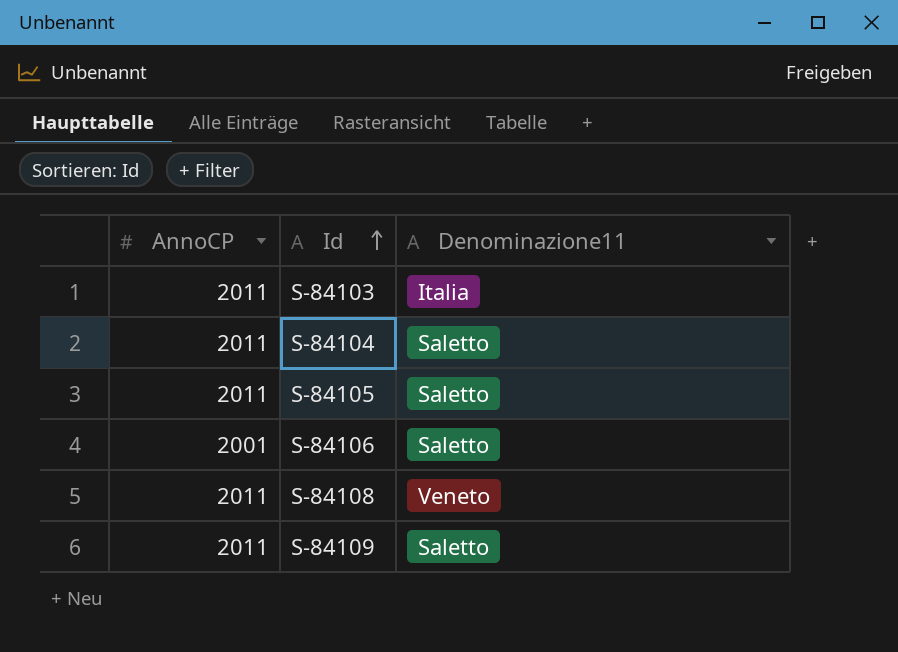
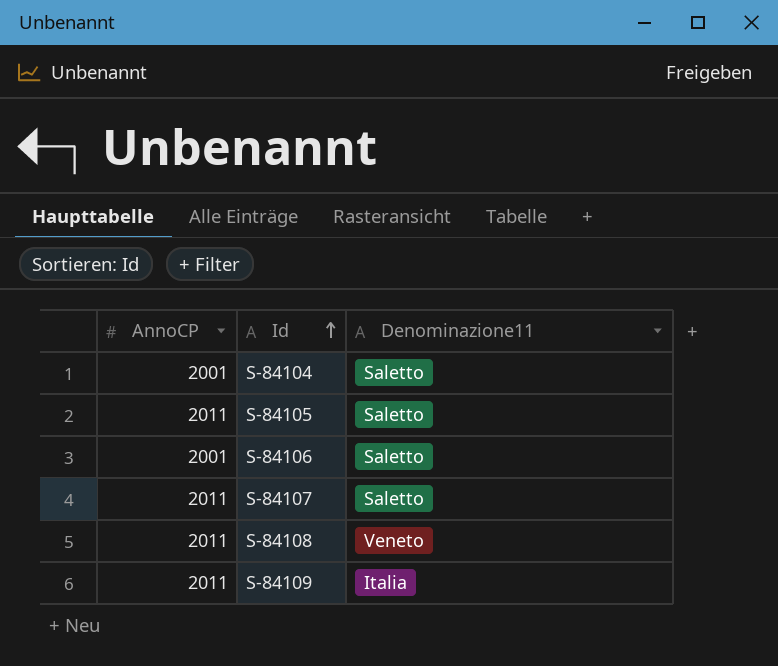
row S-84103: 2011 | Italia -> none
S-84104 | AnnoCP: 2011 -> 2001
row S-84107: none -> 2011 | Saletto
S-84109 | Denominazione11: Saletto -> Italia

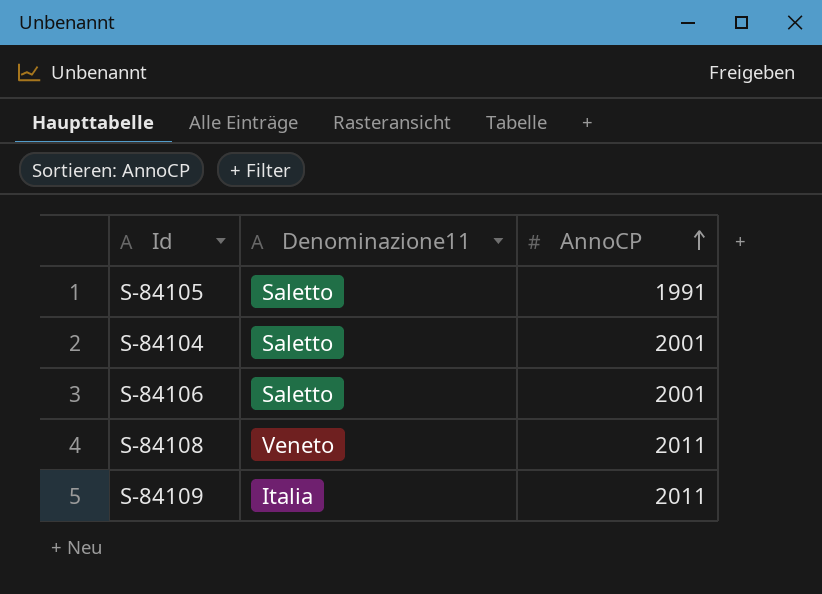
row order: Id ascending -> AnnoCP ascending
column AnnoCP | position: 1 -> 3
row S-84107: 2011 | Saletto -> none
S-84105 | AnnoCP: 2011 -> 1991

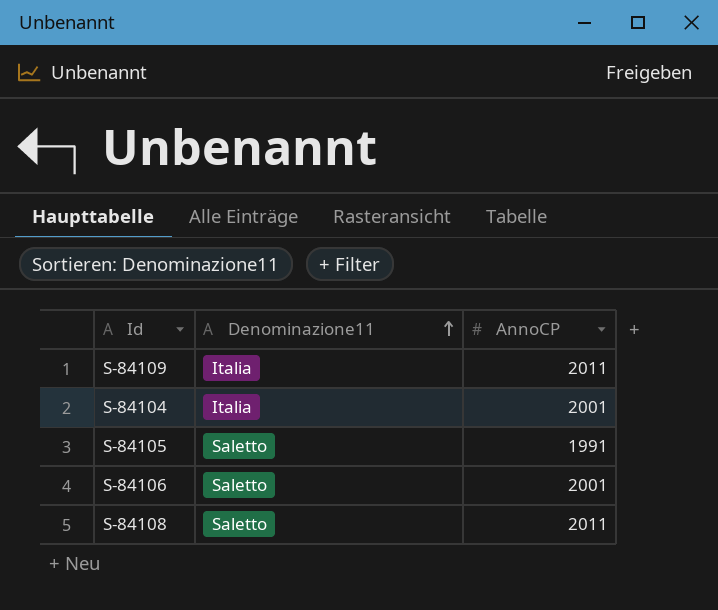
row order: AnnoCP ascending -> Denominazione11 ascending
S-84104 | Denominazione11: Saletto -> Italia
S-84108 | Denominazione11: Veneto -> Saletto

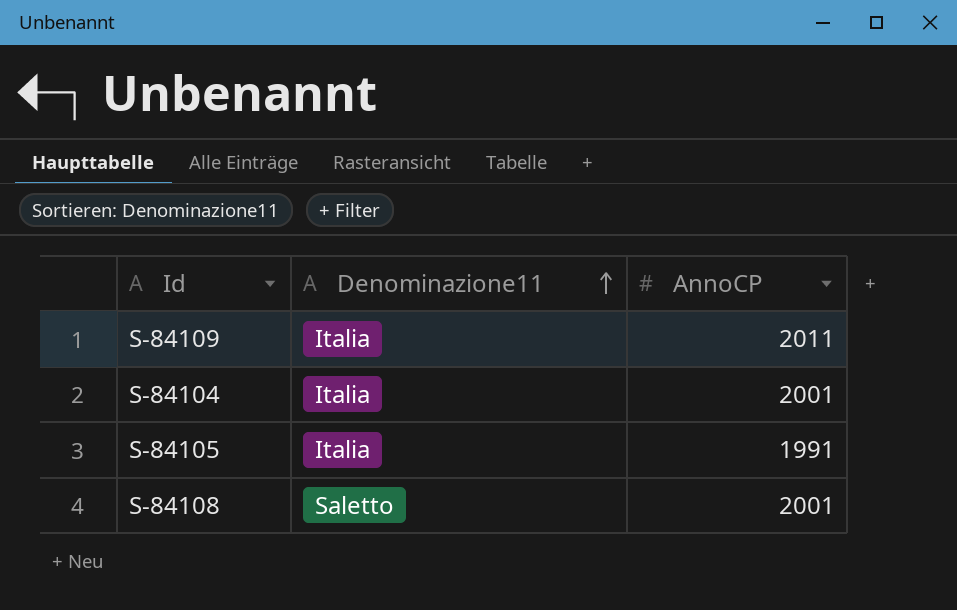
row S-84106: Saletto | 2001 -> none
S-84105 | Denominazione11: Saletto -> Italia
S-84108 | AnnoCP: 2011 -> 2001

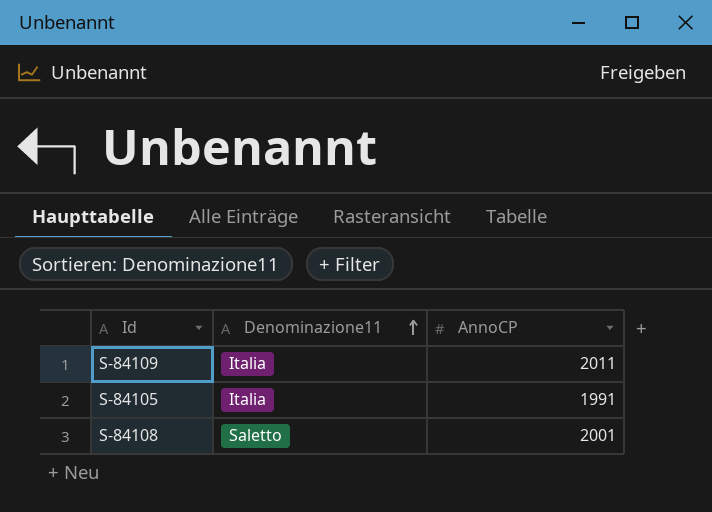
row S-84104: Italia | 2001 -> none

